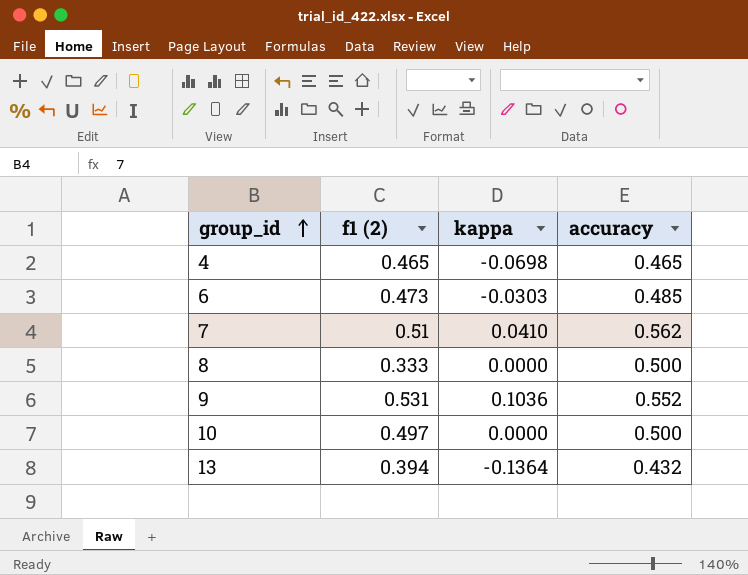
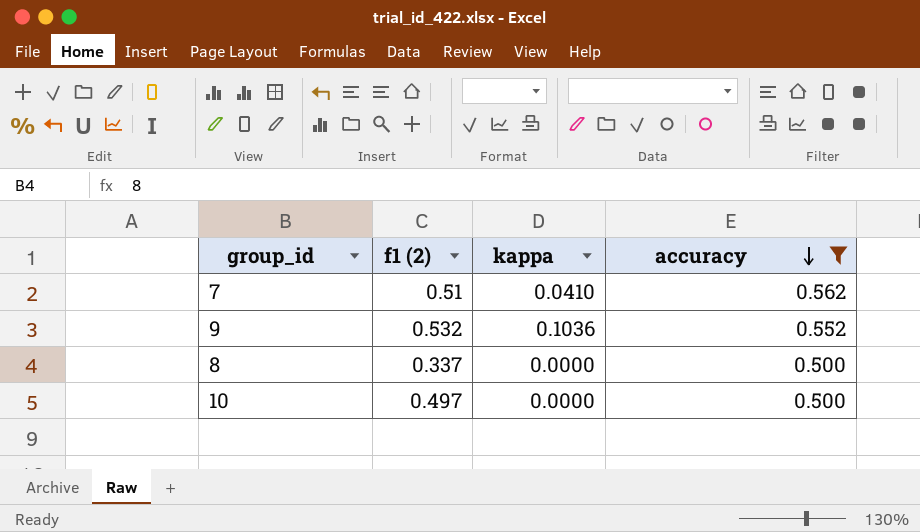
filter: none -> accuracy >= 0.500
row order: group_id ascending -> accuracy descending
9 | f1 (2): 0.531 -> 0.532
8 | f1 (2): 0.333 -> 0.337

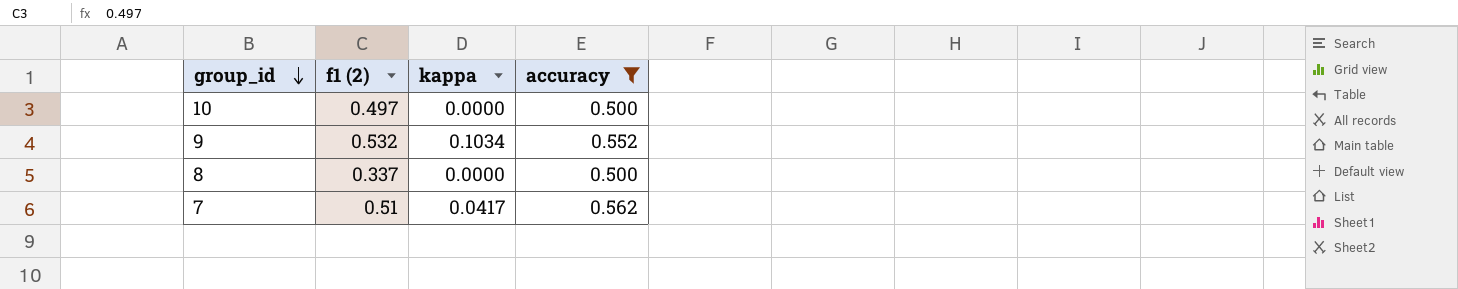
row order: accuracy descending -> group_id descending
9 | kappa: 0.1036 -> 0.1034
7 | kappa: 0.0410 -> 0.0417

